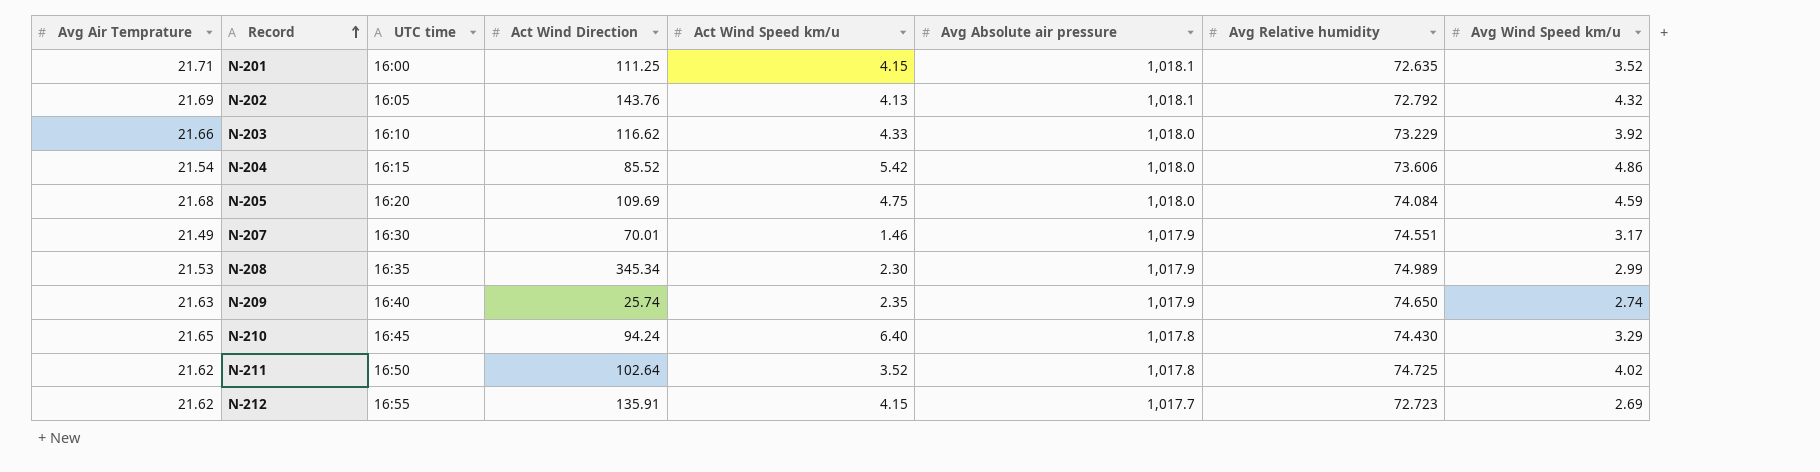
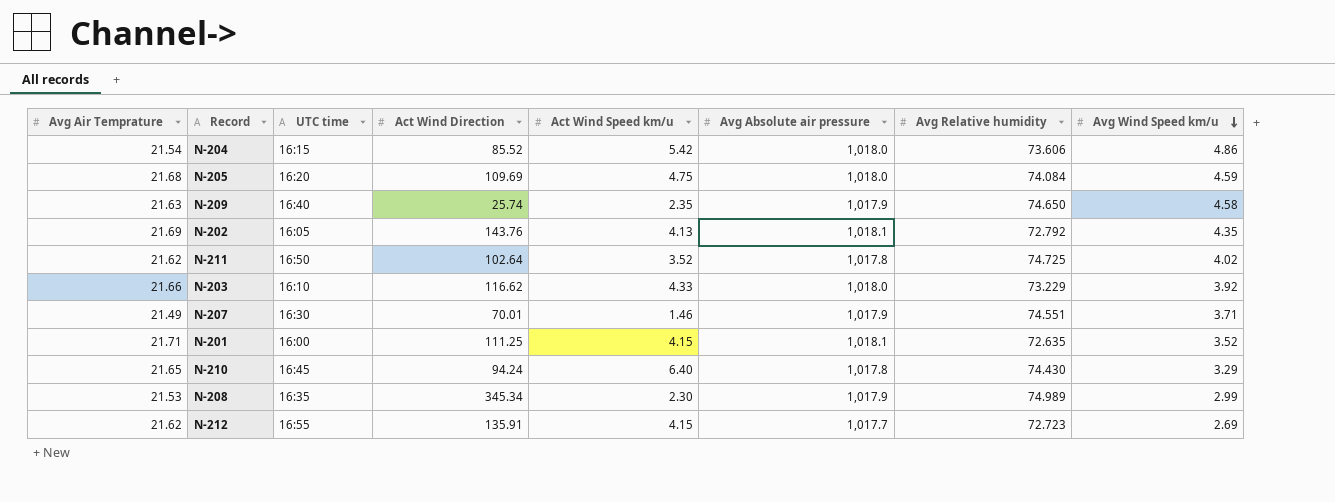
row order: Record ascending -> Avg Wind Speed km/u descending
N-209 | Avg Wind Speed km/u: 2.74 -> 4.58
N-202 | Avg Wind Speed km/u: 4.32 -> 4.35
N-207 | Avg Wind Speed km/u: 3.17 -> 3.71

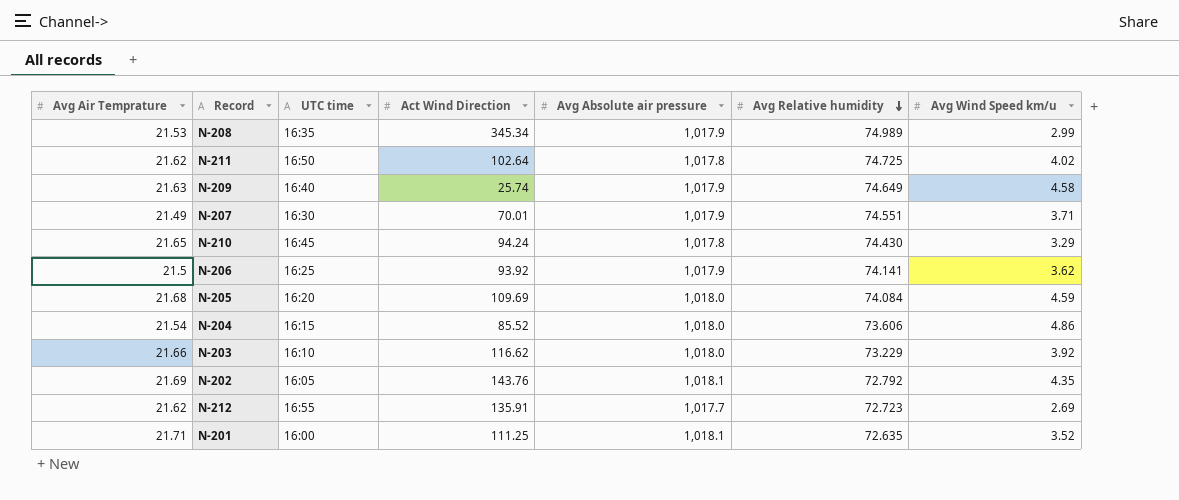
row order: Avg Wind Speed km/u descending -> Avg Relative humidity descending
column Act Wind Speed km/u | position: 5 -> none
N-209 | Avg Relative humidity: 74.650 -> 74.649
row N-206: none -> 21.5 | 16:25 | 93.92 | 1,017.9 | 74.141 | 3.62

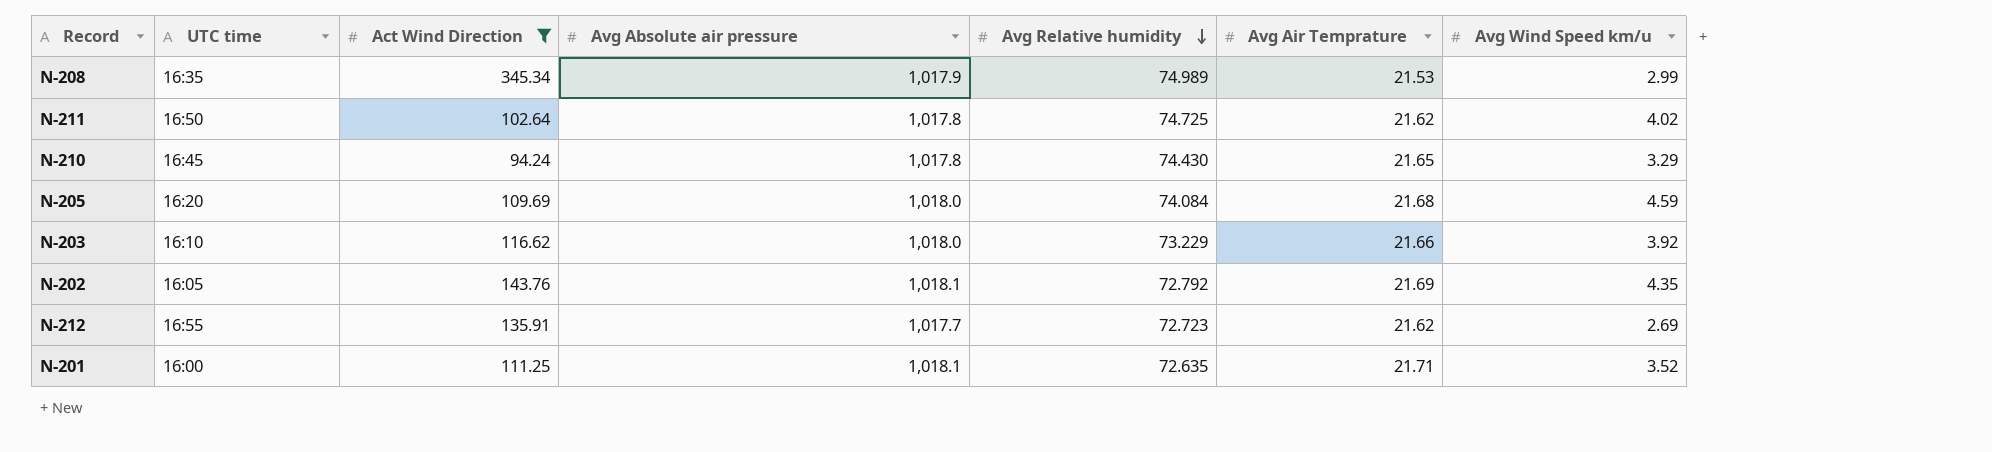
filter: none -> Act Wind Direction >= 94.24
column Avg Air Temprature | position: 1 -> 6

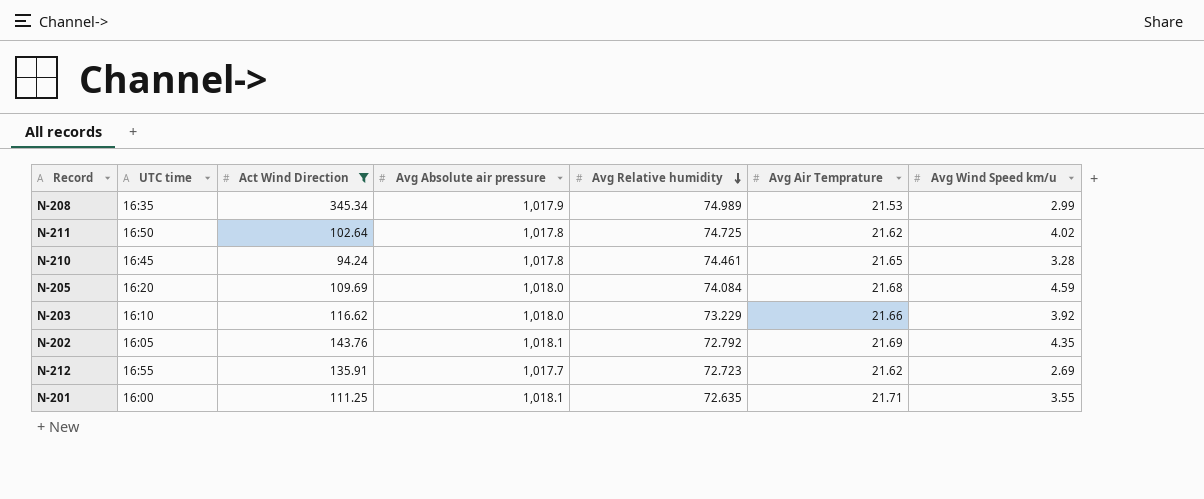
N-210 | Avg Relative humidity: 74.430 -> 74.461
N-210 | Avg Wind Speed km/u: 3.29 -> 3.28
N-201 | Avg Wind Speed km/u: 3.52 -> 3.55

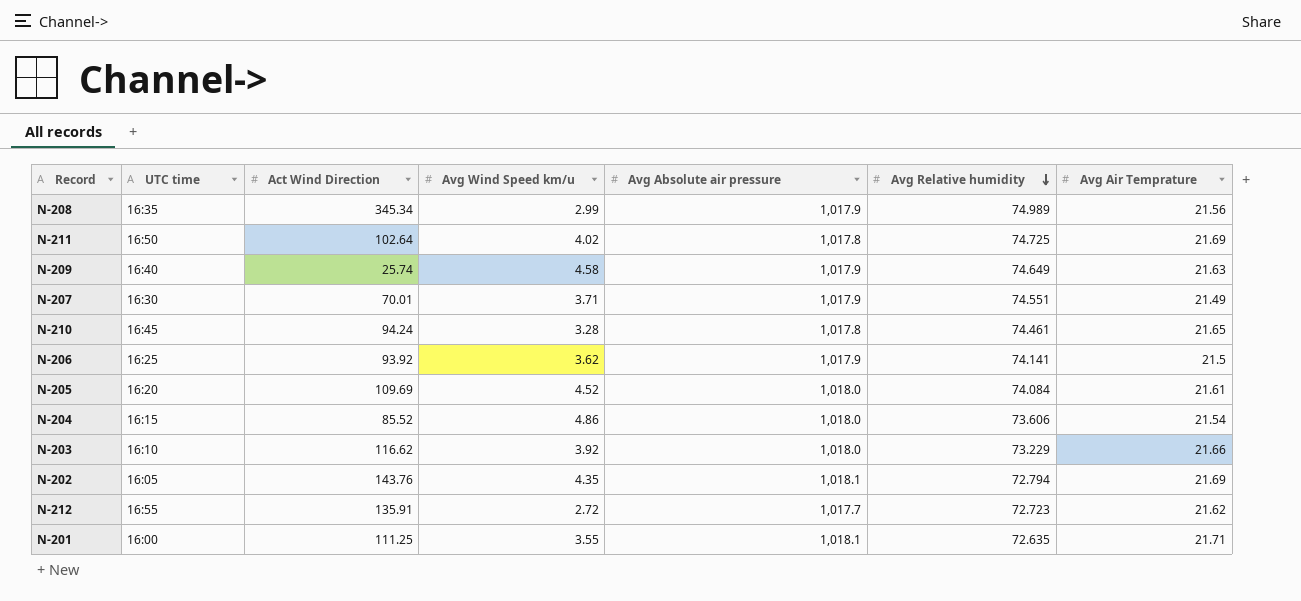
filter: Act Wind Direction >= 94.24 -> none
column Avg Wind Speed km/u | position: 7 -> 4
N-208 | Avg Air Temprature: 21.53 -> 21.56
N-211 | Avg Air Temprature: 21.62 -> 21.69
N-205 | Avg Wind Speed km/u: 4.59 -> 4.52
N-205 | Avg Air Temprature: 21.68 -> 21.61
N-202 | Avg Relative humidity: 72.792 -> 72.794
N-212 | Avg Wind Speed km/u: 2.69 -> 2.72

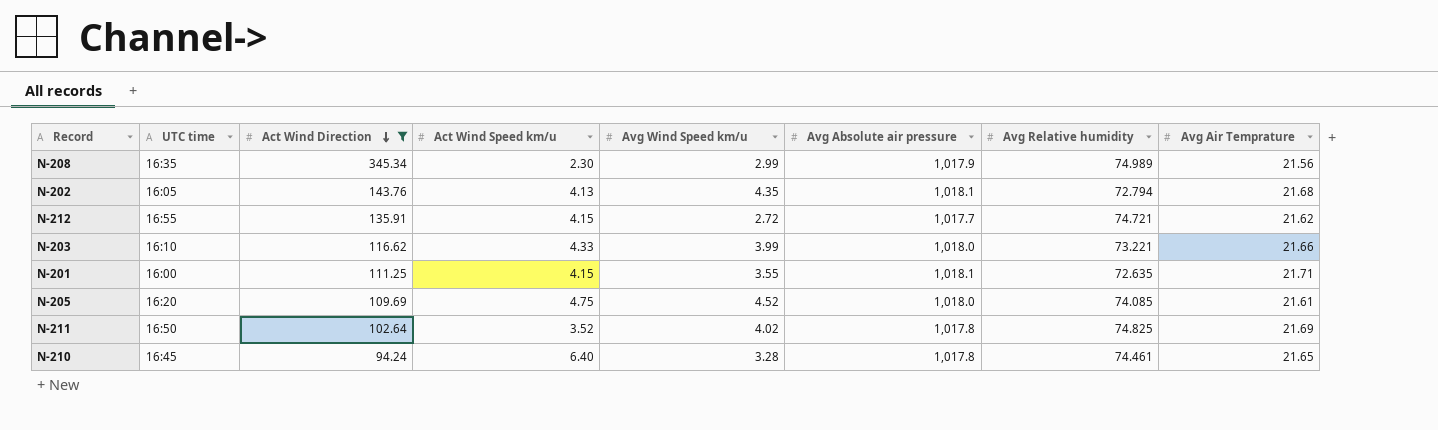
filter: none -> Act Wind Direction >= 94.24
row order: Avg Relative humidity descending -> Act Wind Direction descending
column Act Wind Speed km/u | position: none -> 4
N-202 | Avg Air Temprature: 21.69 -> 21.68
N-212 | Avg Relative humidity: 72.723 -> 74.721
N-203 | Avg Wind Speed km/u: 3.92 -> 3.99
N-203 | Avg Relative humidity: 73.229 -> 73.221
N-205 | Avg Relative humidity: 74.084 -> 74.085
N-211 | Avg Relative humidity: 74.725 -> 74.825

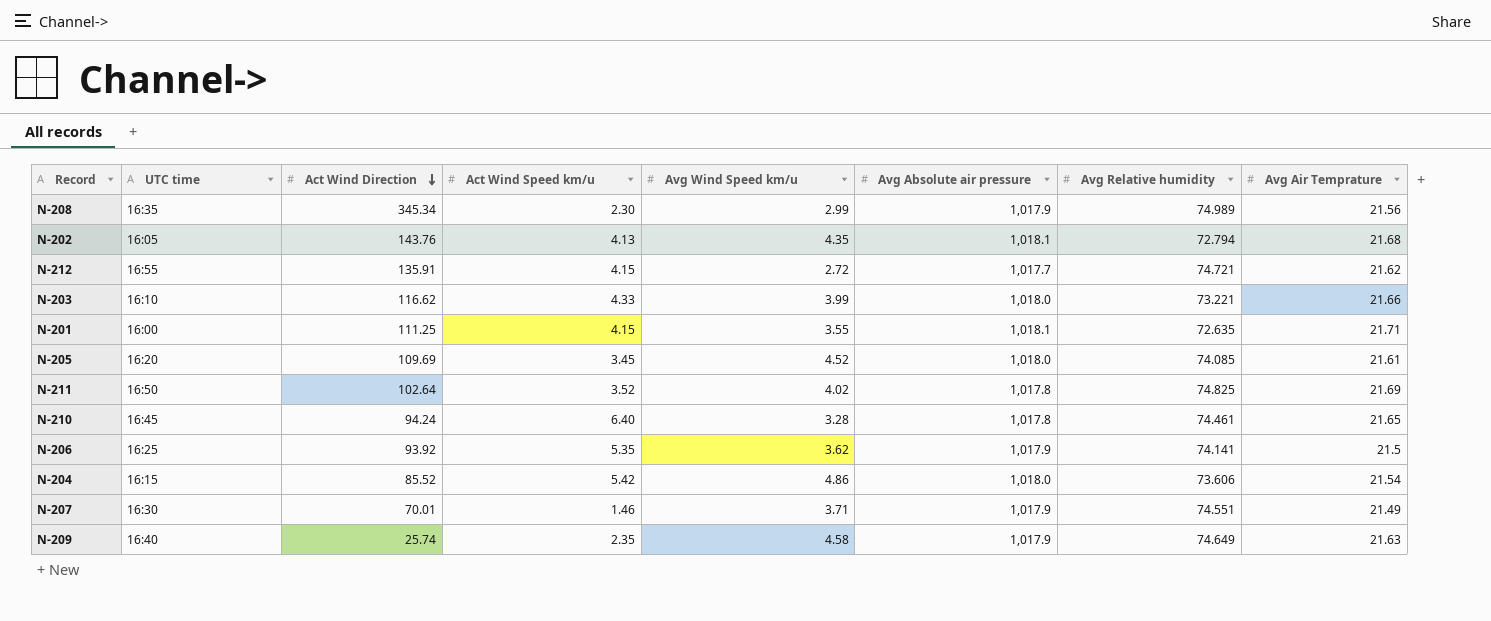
filter: Act Wind Direction >= 94.24 -> none
N-205 | Act Wind Speed km/u: 4.75 -> 3.45

